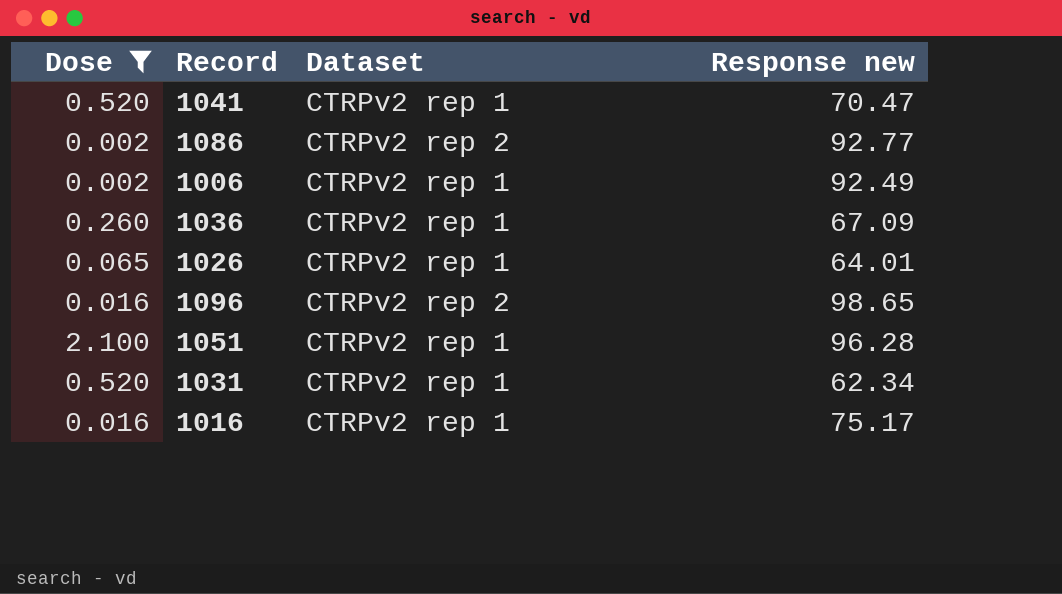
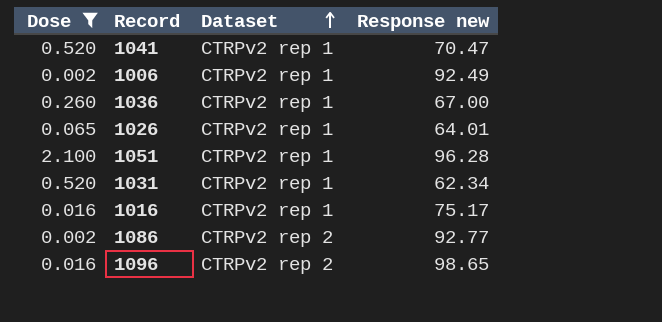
row order: none -> Dataset ascending
1036 | Response new: 67.09 -> 67.00

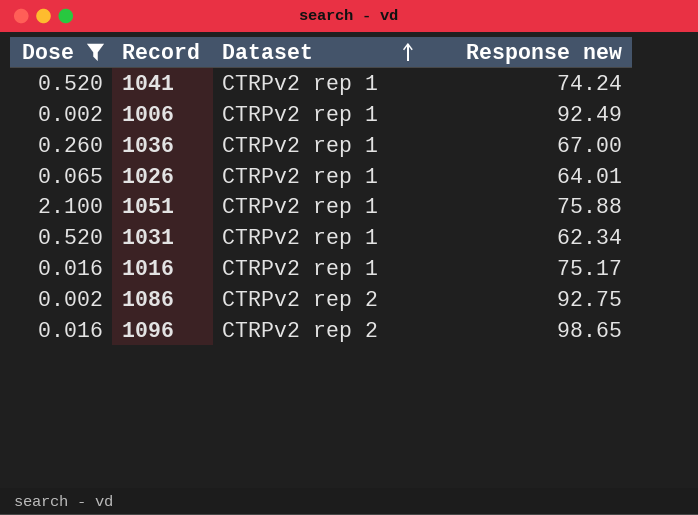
1041 | Response new: 70.47 -> 74.24
1051 | Response new: 96.28 -> 75.88
1086 | Response new: 92.77 -> 92.75

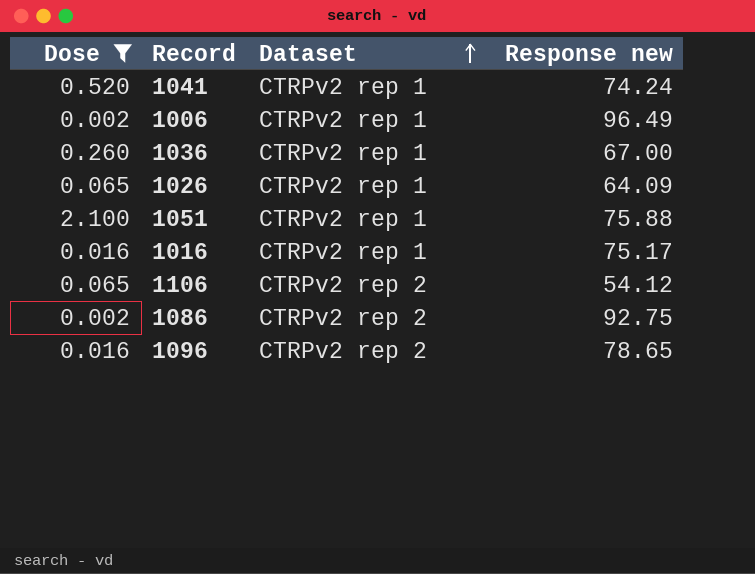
row 1031: 0.520 | CTRPv2 rep 1 | 62.34 -> none
1006 | Response new: 92.49 -> 96.49
1026 | Response new: 64.01 -> 64.09
row 1106: none -> 0.065 | CTRPv2 rep 2 | 54.12
1096 | Response new: 98.65 -> 78.65

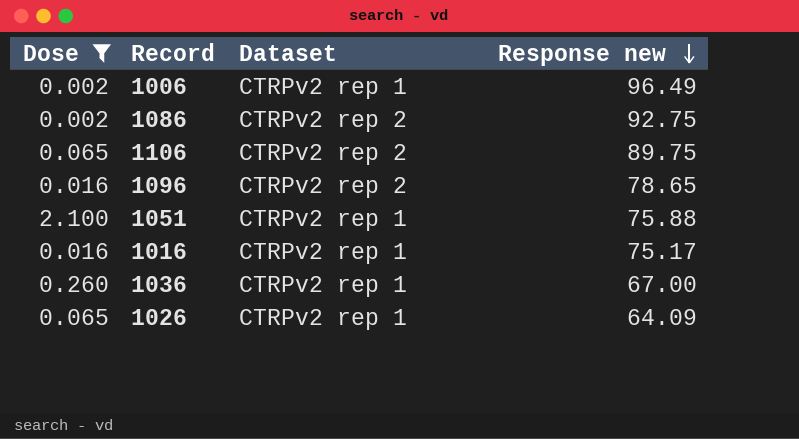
row order: Dataset ascending -> Response new descending
row 1041: 0.520 | CTRPv2 rep 1 | 74.24 -> none
1106 | Response new: 54.12 -> 89.75

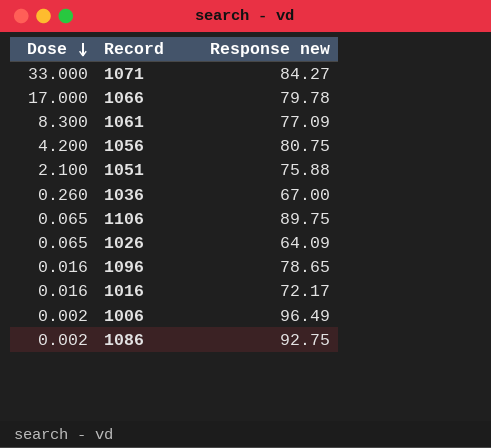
filter: Dose <= 2.100 -> none
row order: Response new descending -> Dose descending
column Dataset | position: 3 -> none
1016 | Response new: 75.17 -> 72.17

